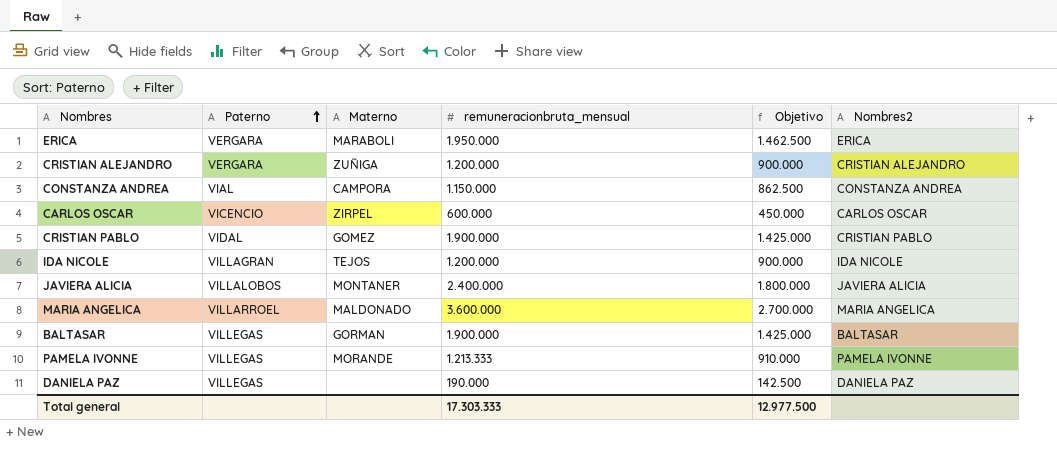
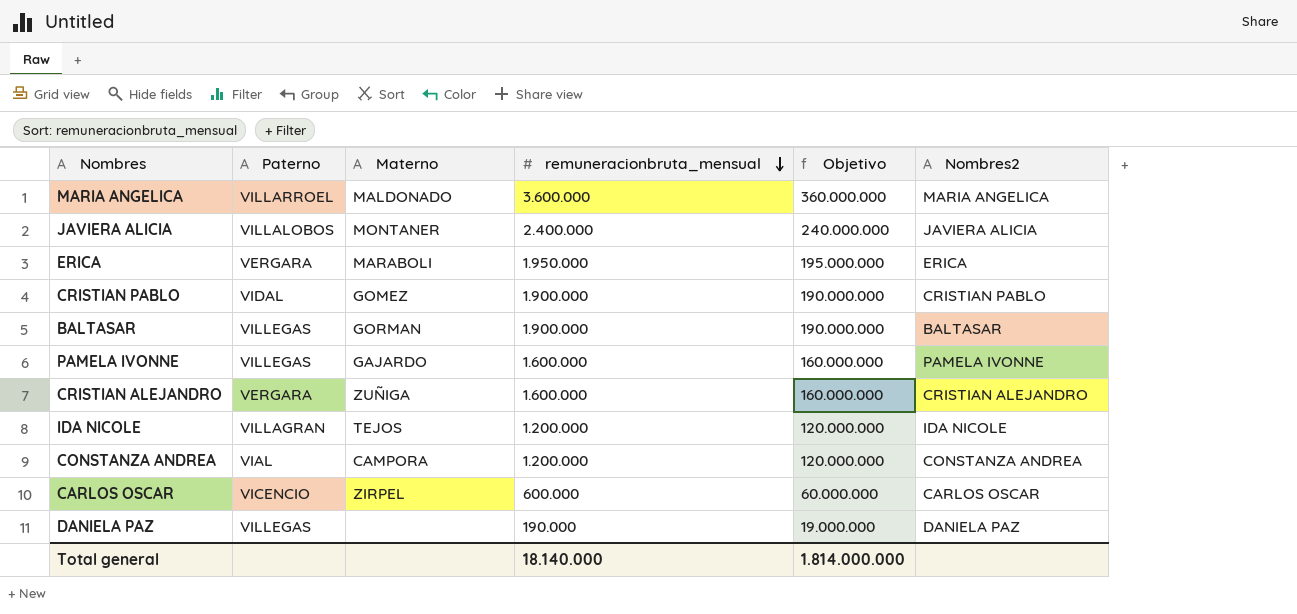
row order: Paterno ascending -> remuneracionbruta_mensual descending
column Objetivo | formula: [remuneracionbruta_mensual] * 0,75 -> [remuneracionbruta_mensual] * 100
PAMELA IVONNE | Materno: MORANDE -> GAJARDO
PAMELA IVONNE | remuneracionbruta_mensual: 1.213.333 -> 1.600.000
CRISTIAN ALEJANDRO | remuneracionbruta_mensual: 1.200.000 -> 1.600.000
CONSTANZA ANDREA | remuneracionbruta_mensual: 1.150.000 -> 1.200.000
Total general | remuneracionbruta_mensual: 17.303.333 -> 18.140.000
Total general | Objetivo: 12.977.500 -> 1.814.000.000

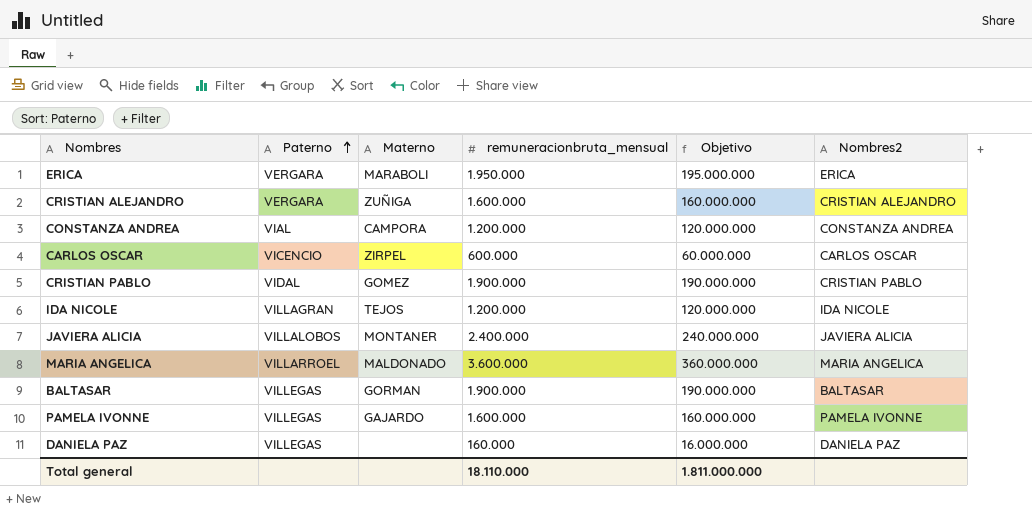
row order: remuneracionbruta_mensual descending -> Paterno ascending
DANIELA PAZ | remuneracionbruta_mensual: 190.000 -> 160.000
DANIELA PAZ | Objetivo: 19.000.000 -> 16.000.000
Total general | remuneracionbruta_mensual: 18.140.000 -> 18.110.000
Total general | Objetivo: 1.814.000.000 -> 1.811.000.000

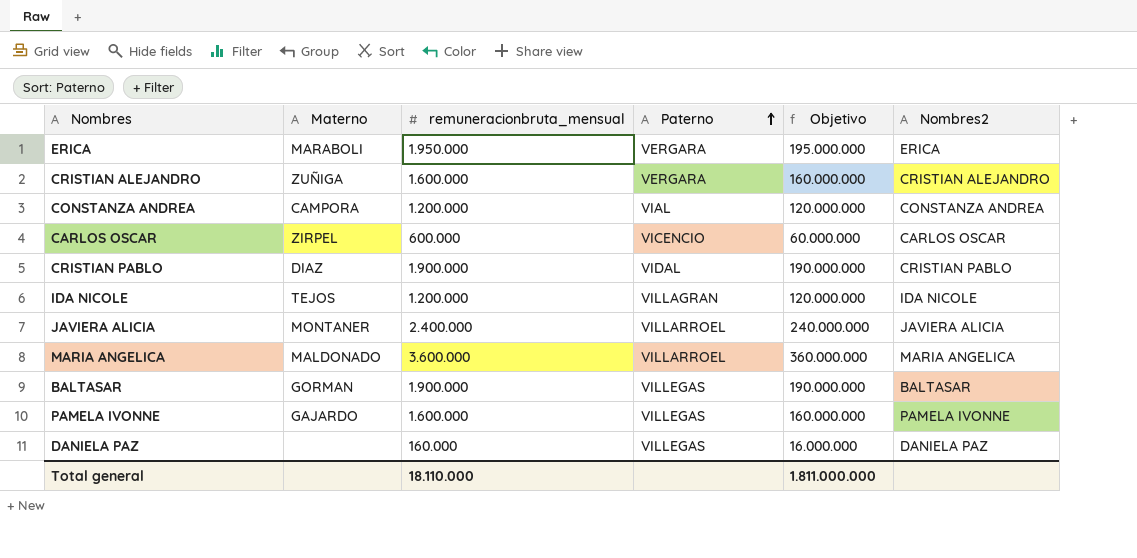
column Paterno | position: 2 -> 4
CRISTIAN PABLO | Materno: GOMEZ -> DIAZ
JAVIERA ALICIA | Paterno: VILLALOBOS -> VILLARROEL

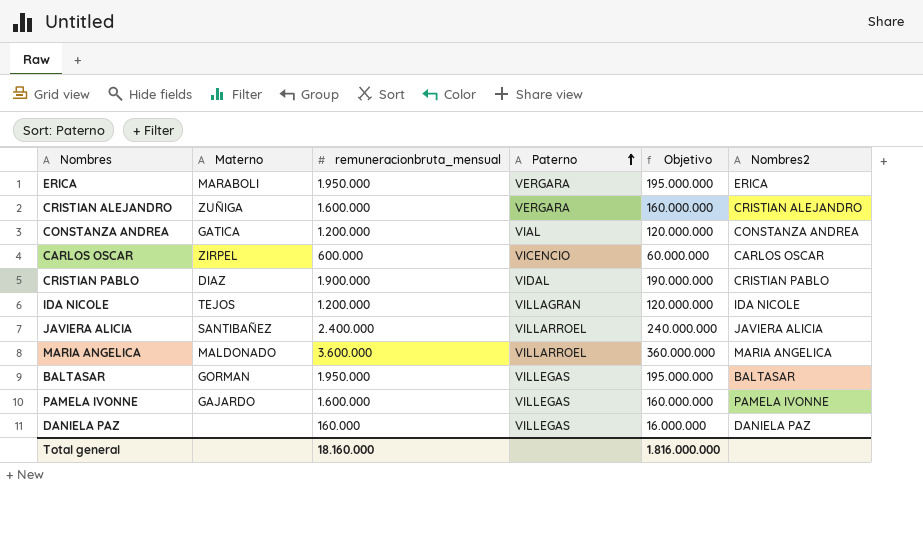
CONSTANZA ANDREA | Materno: CAMPORA -> GATICA
JAVIERA ALICIA | Materno: MONTANER -> SANTIBAÑEZ
BALTASAR | remuneracionbruta_mensual: 1.900.000 -> 1.950.000
BALTASAR | Objetivo: 190.000.000 -> 195.000.000
Total general | remuneracionbruta_mensual: 18.110.000 -> 18.160.000
Total general | Objetivo: 1.811.000.000 -> 1.816.000.000

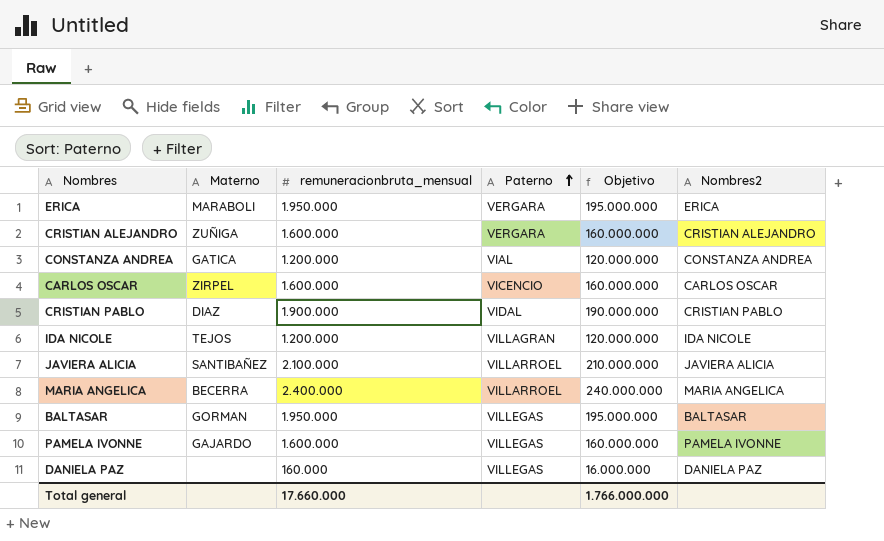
CARLOS OSCAR | remuneracionbruta_mensual: 600.000 -> 1.600.000
CARLOS OSCAR | Objetivo: 60.000.000 -> 160.000.000
JAVIERA ALICIA | remuneracionbruta_mensual: 2.400.000 -> 2.100.000
JAVIERA ALICIA | Objetivo: 240.000.000 -> 210.000.000
MARIA ANGELICA | Materno: MALDONADO -> BECERRA
MARIA ANGELICA | remuneracionbruta_mensual: 3.600.000 -> 2.400.000
MARIA ANGELICA | Objetivo: 360.000.000 -> 240.000.000
Total general | remuneracionbruta_mensual: 18.160.000 -> 17.660.000
Total general | Objetivo: 1.816.000.000 -> 1.766.000.000

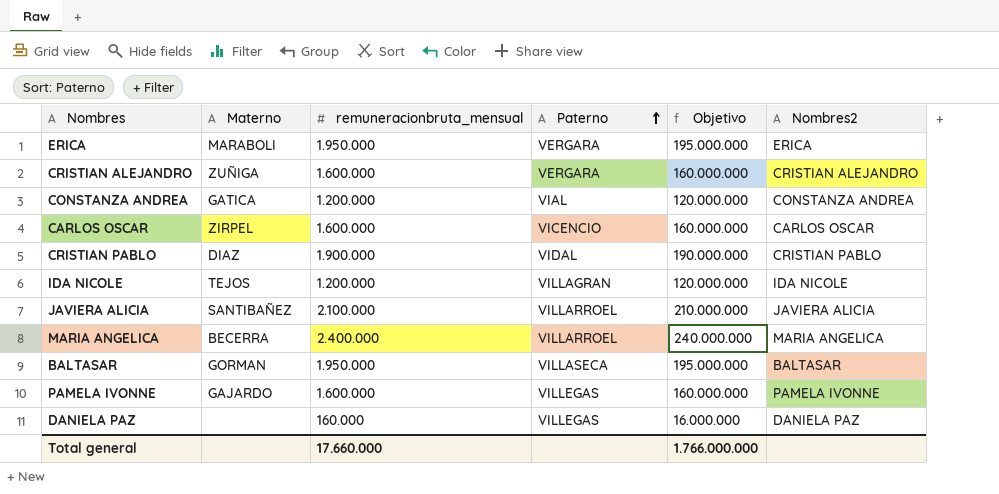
BALTASAR | Paterno: VILLEGAS -> VILLASECA

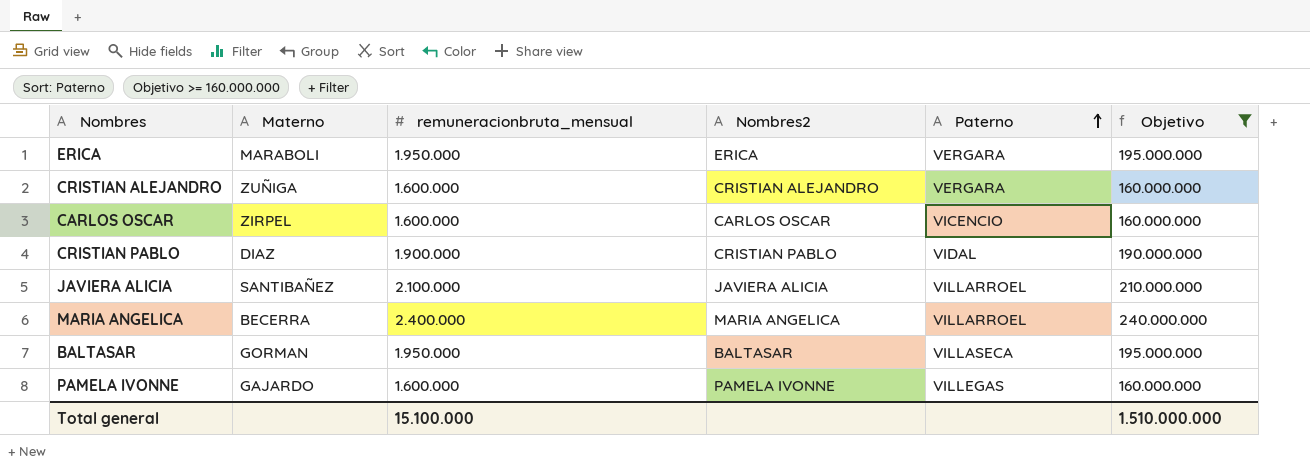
filter: none -> Objetivo >= 160.000.000
column Nombres2 | position: 6 -> 4
Total general | remuneracionbruta_mensual: 17.660.000 -> 15.100.000
Total general | Objetivo: 1.766.000.000 -> 1.510.000.000

